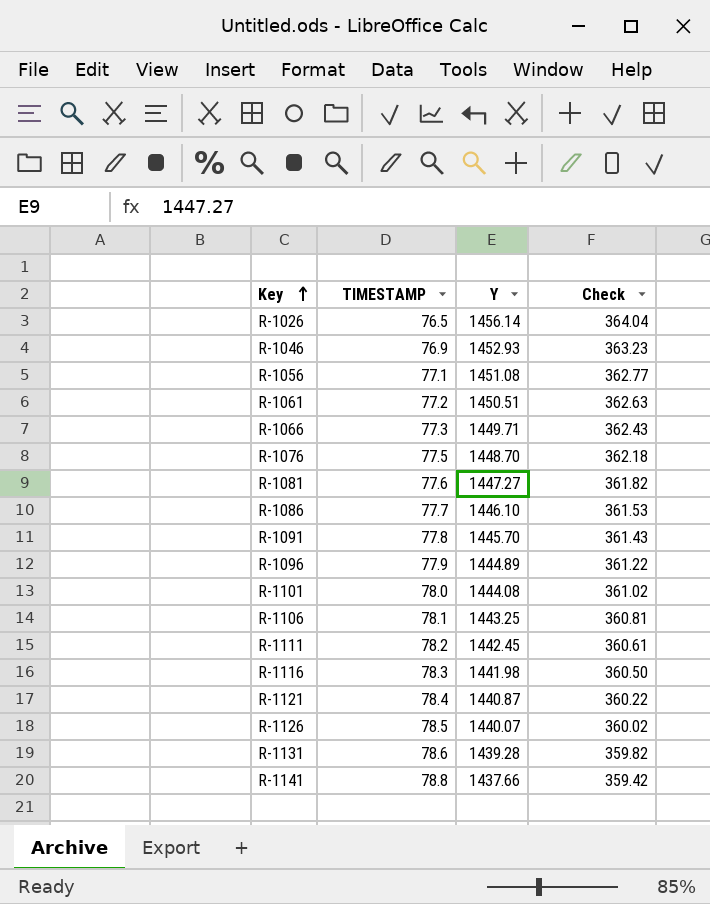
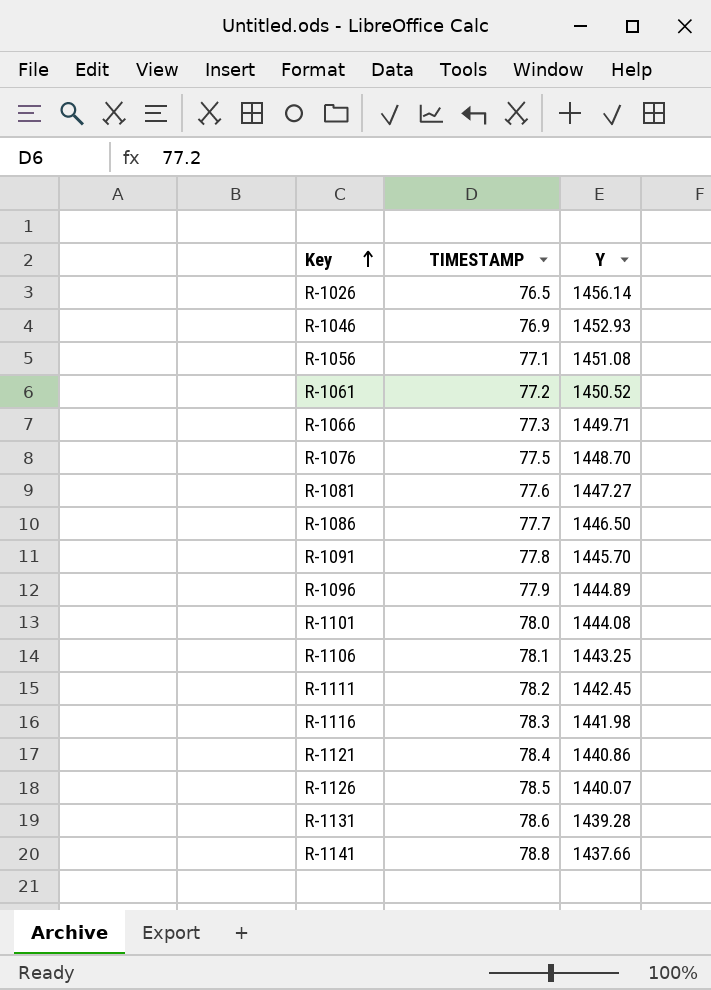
column Check | formula: [Y] * 0.25 -> none
R-1061 | Y: 1450.51 -> 1450.52
R-1086 | Y: 1446.10 -> 1446.50
R-1121 | Y: 1440.87 -> 1440.86

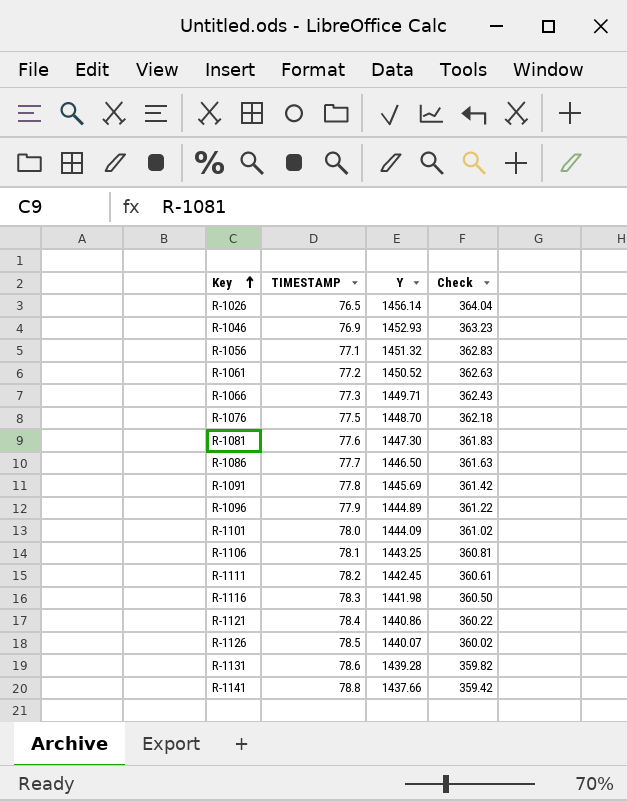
column Check | formula: none -> [Y] * 0.25
R-1056 | Y: 1451.08 -> 1451.32
R-1081 | Y: 1447.27 -> 1447.30
R-1091 | Y: 1445.70 -> 1445.69
R-1101 | Y: 1444.08 -> 1444.09

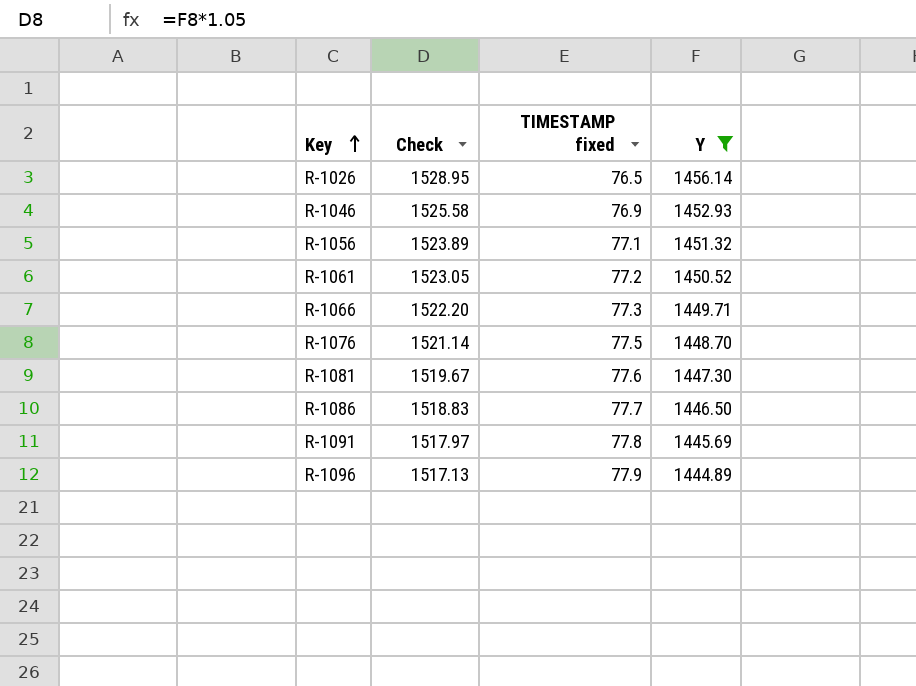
filter: none -> Y >= 1444.89
column Check | formula: [Y] * 0.25 -> [Y] * 1.05
column Check | position: 4 -> 2
column name: TIMESTAMP -> TIMESTAMP fixed

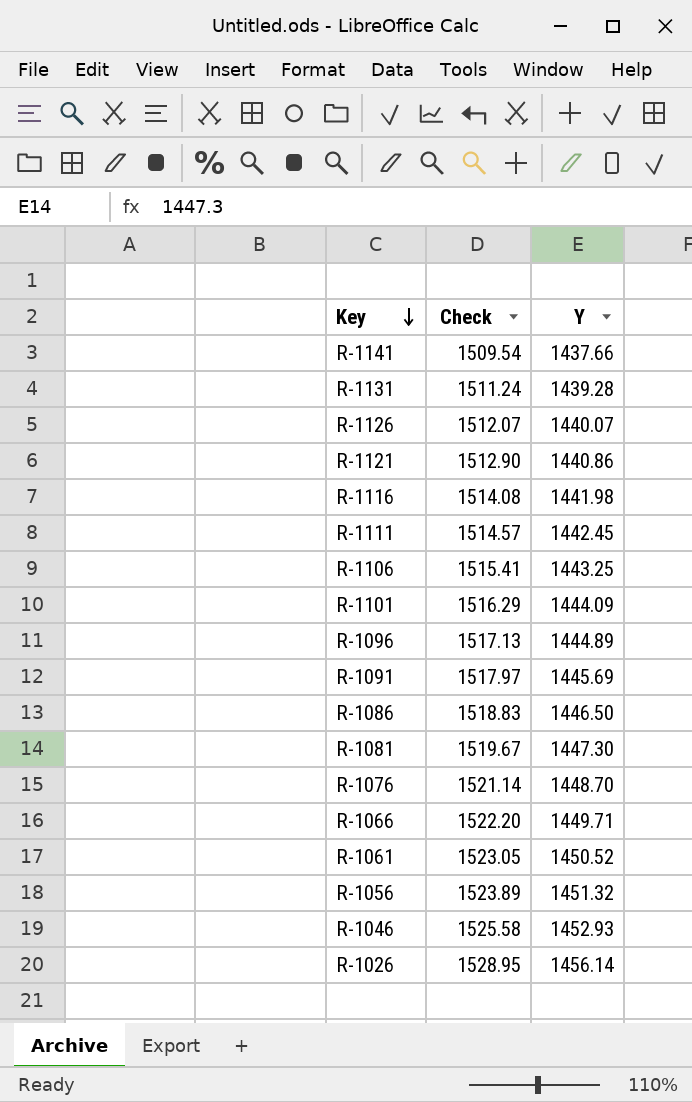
filter: Y >= 1444.89 -> none
row order: Key ascending -> Key descending
column TIMESTAMP fixed | position: 3 -> none

